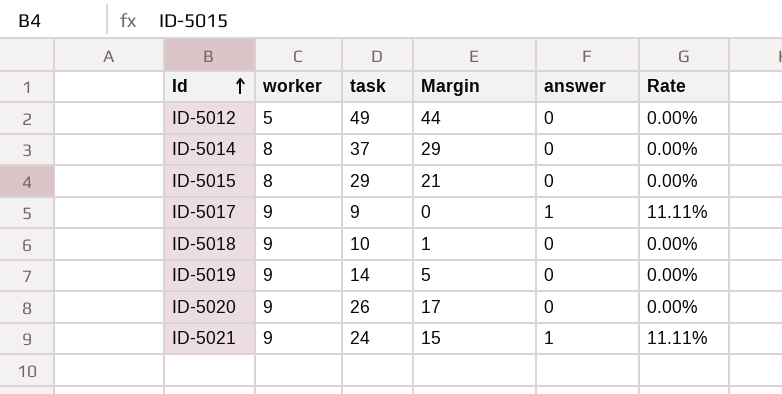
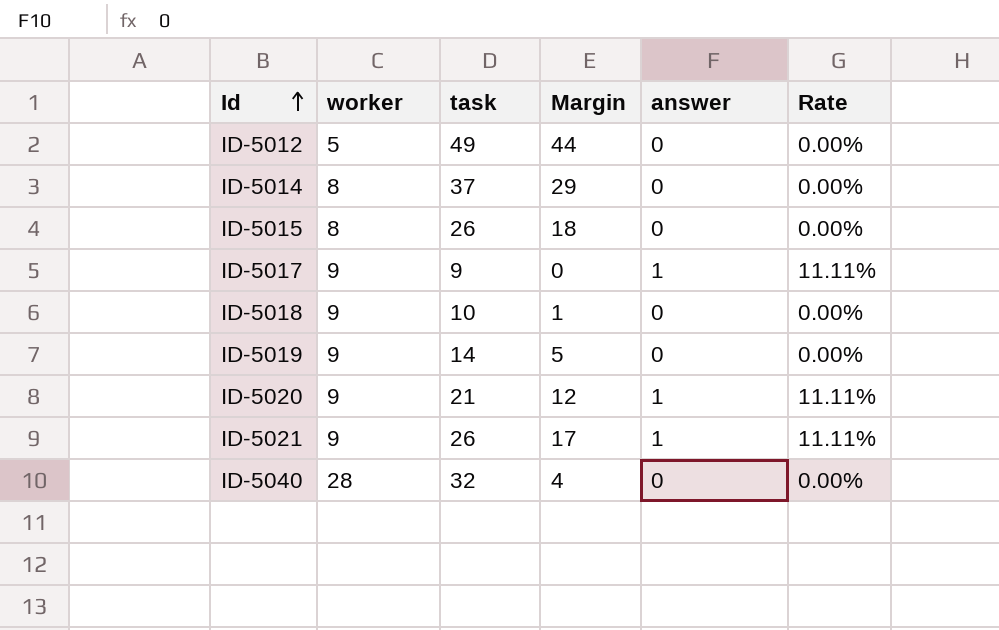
ID-5015 | task: 29 -> 26
ID-5015 | Margin: 21 -> 18
ID-5020 | task: 26 -> 21
ID-5020 | Margin: 17 -> 12
ID-5020 | answer: 0 -> 1
ID-5020 | Rate: 0.00% -> 11.11%
ID-5021 | task: 24 -> 26
ID-5021 | Margin: 15 -> 17
row ID-5040: none -> 28 | 32 | 4 | 0 | 0.00%

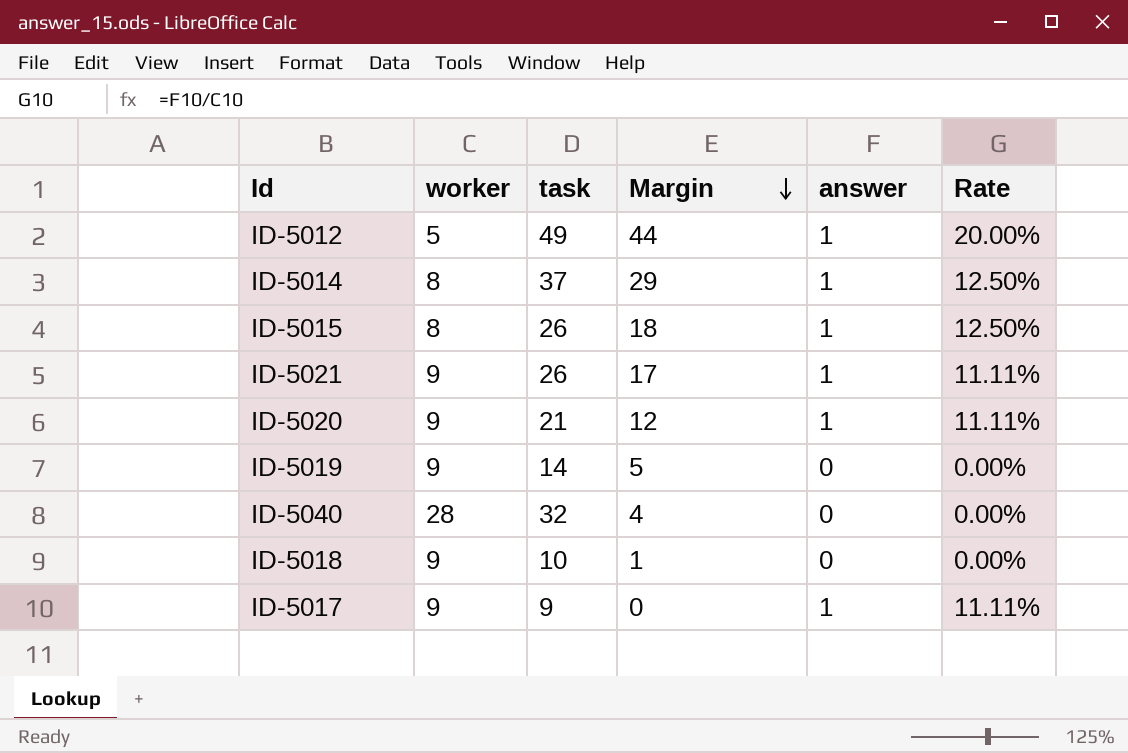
row order: Id ascending -> Margin descending
ID-5012 | answer: 0 -> 1
ID-5012 | Rate: 0.00% -> 20.00%
ID-5014 | answer: 0 -> 1
ID-5014 | Rate: 0.00% -> 12.50%
ID-5015 | answer: 0 -> 1
ID-5015 | Rate: 0.00% -> 12.50%

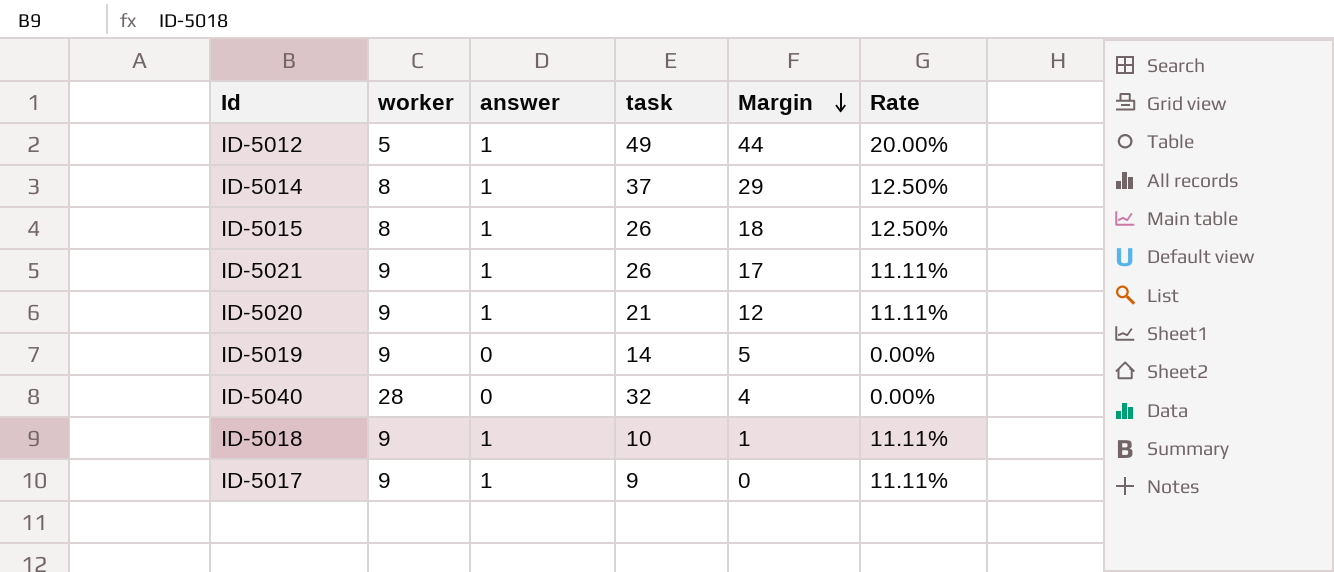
column answer | position: 5 -> 3
ID-5018 | answer: 0 -> 1
ID-5018 | Rate: 0.00% -> 11.11%

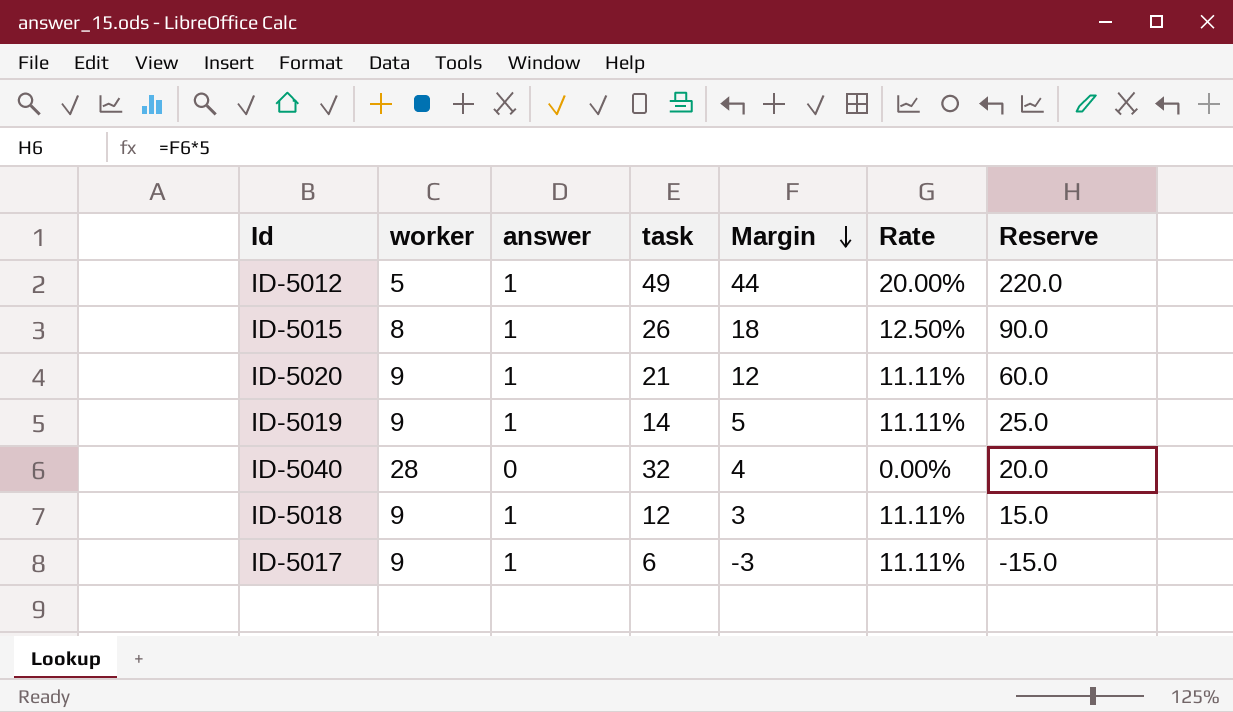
column Reserve | formula: none -> [Margin] * 5
row ID-5014: 8 | 1 | 37 | 29 | 12.50% -> none
row ID-5021: 9 | 1 | 26 | 17 | 11.11% -> none
ID-5019 | answer: 0 -> 1
ID-5019 | Rate: 0.00% -> 11.11%
ID-5018 | task: 10 -> 12
ID-5018 | Margin: 1 -> 3
ID-5017 | task: 9 -> 6
ID-5017 | Margin: 0 -> -3

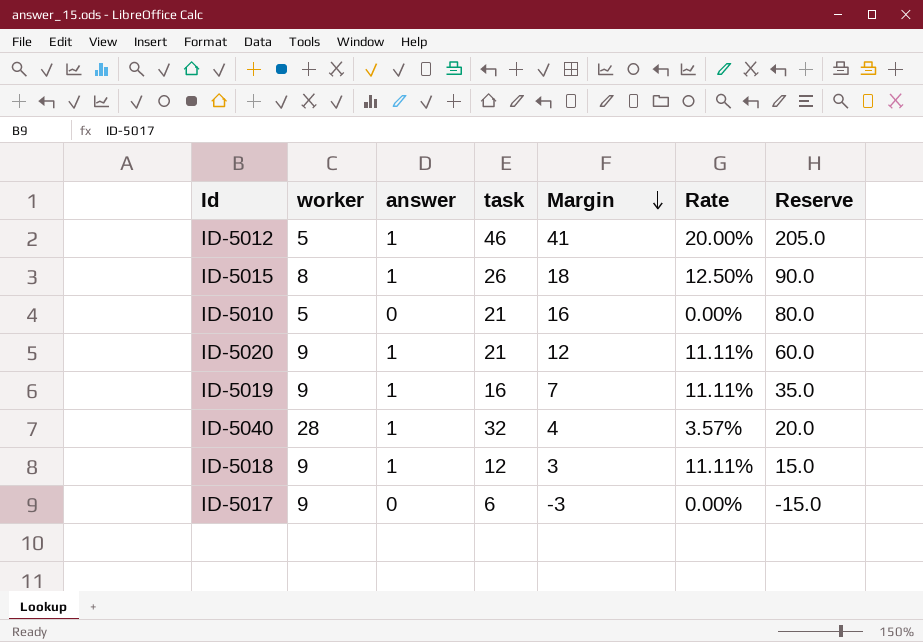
ID-5012 | task: 49 -> 46
ID-5012 | Margin: 44 -> 41
ID-5012 | Reserve: 220.0 -> 205.0
row ID-5010: none -> 5 | 0 | 21 | 16 | 0.00% | 80.0
ID-5019 | task: 14 -> 16
ID-5019 | Margin: 5 -> 7
ID-5019 | Reserve: 25.0 -> 35.0
ID-5040 | answer: 0 -> 1
ID-5040 | Rate: 0.00% -> 3.57%
ID-5017 | answer: 1 -> 0
ID-5017 | Rate: 11.11% -> 0.00%

